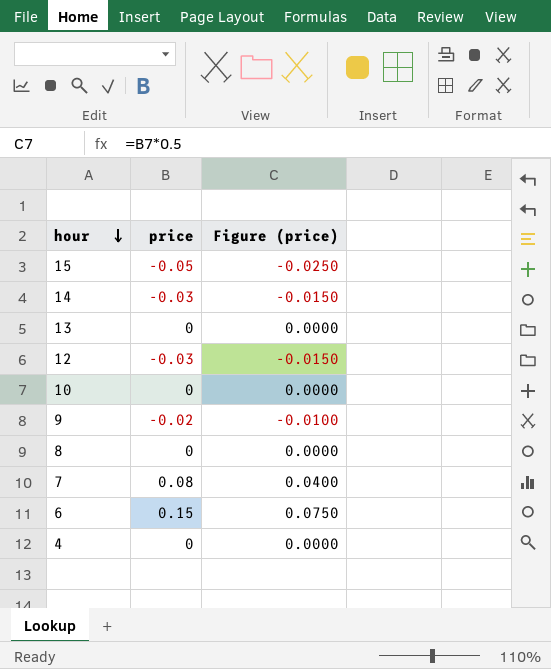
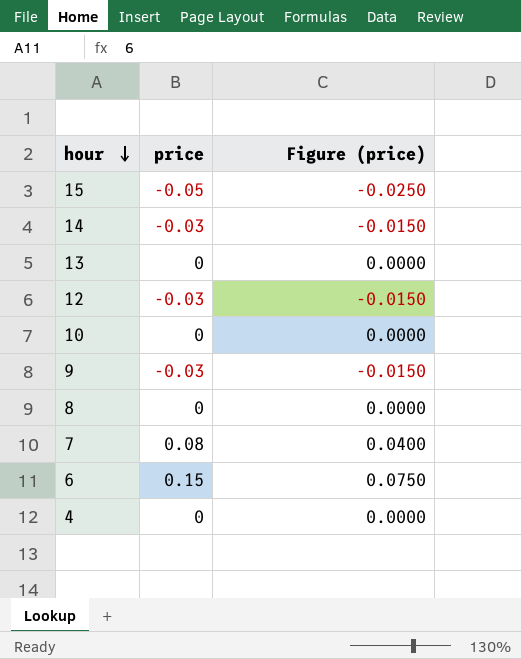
9 | price: -0.02 -> -0.03
9 | Figure (price): -0.0100 -> -0.0150

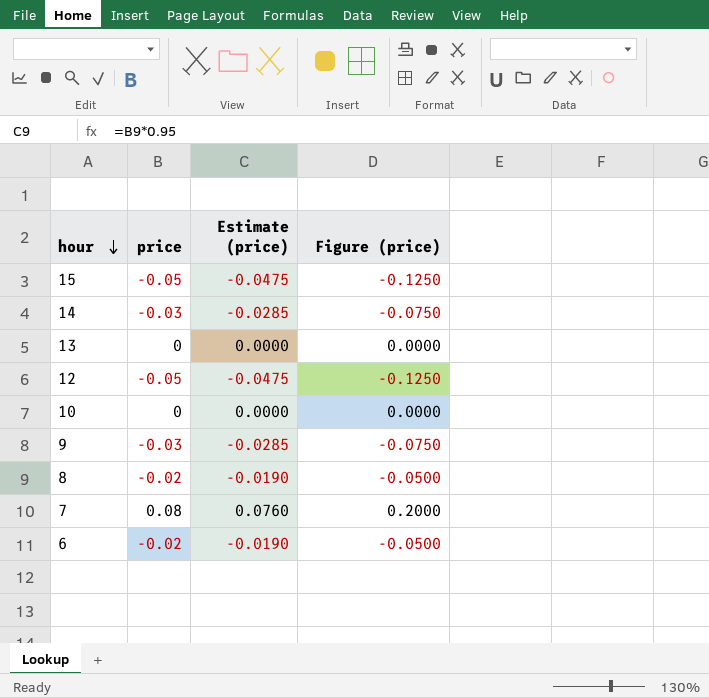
column Estimate (price) | formula: none -> [price] * 0.95
column Figure (price) | formula: [price] * 0.5 -> [price] * 2.5
row 4: 0 | 0.0000 -> none
12 | price: -0.03 -> -0.05
8 | price: 0 -> -0.02
6 | price: 0.15 -> -0.02

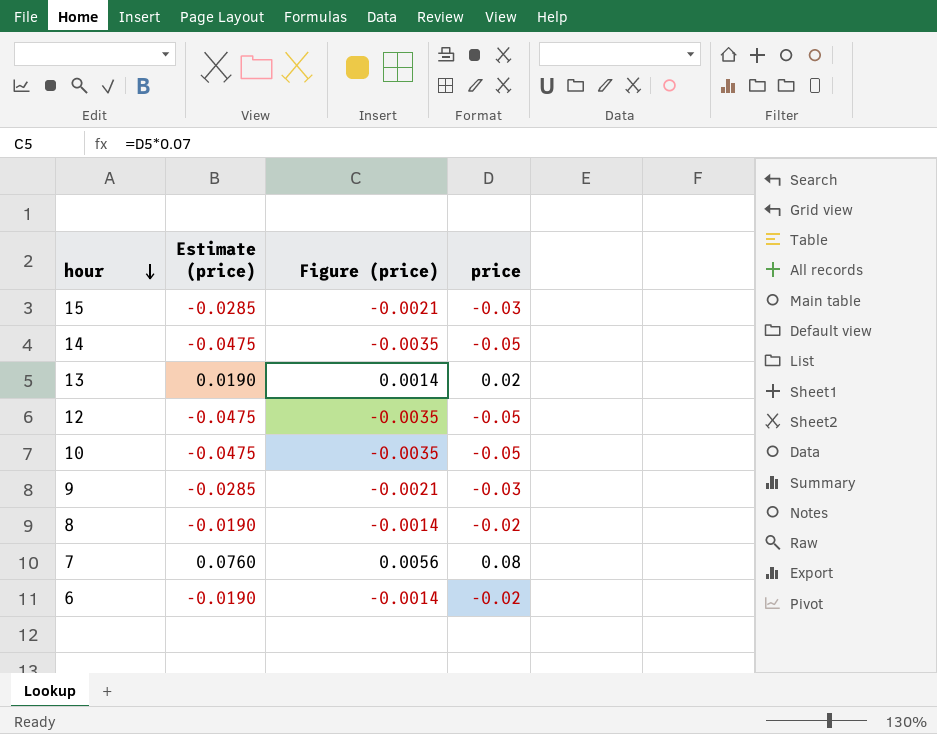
column Figure (price) | formula: [price] * 2.5 -> [price] * 0.07
column price | position: 2 -> 4
15 | Estimate (price): -0.0475 -> -0.0285
15 | price: -0.05 -> -0.03
14 | Estimate (price): -0.0285 -> -0.0475
14 | price: -0.03 -> -0.05
13 | Estimate (price): 0.0000 -> 0.0190
13 | price: 0 -> 0.02
10 | Estimate (price): 0.0000 -> -0.0475
10 | price: 0 -> -0.05

